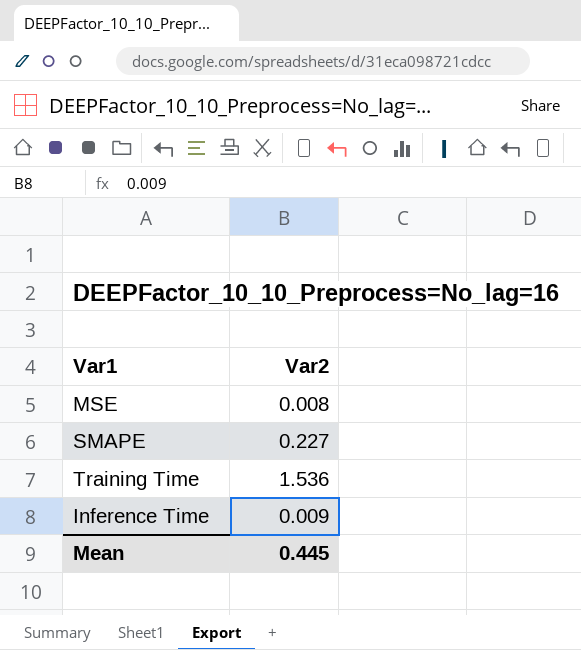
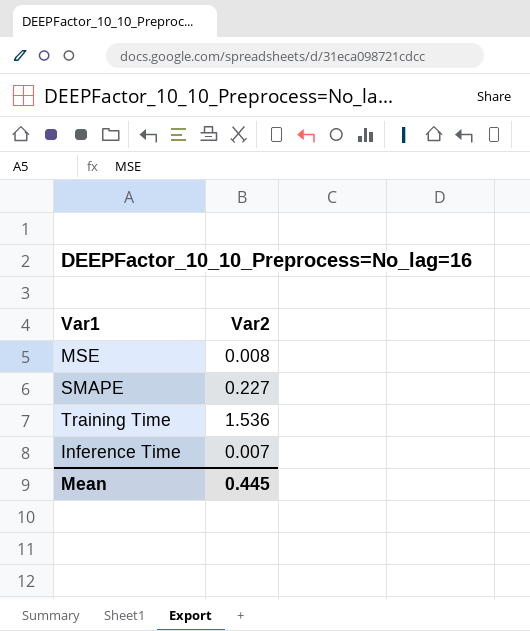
Inference Time | Var2: 0.009 -> 0.007

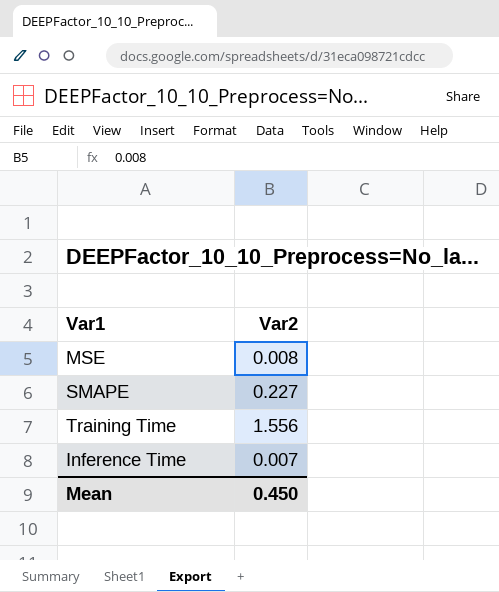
Training Time | Var2: 1.536 -> 1.556
Mean | Var2: 0.445 -> 0.450

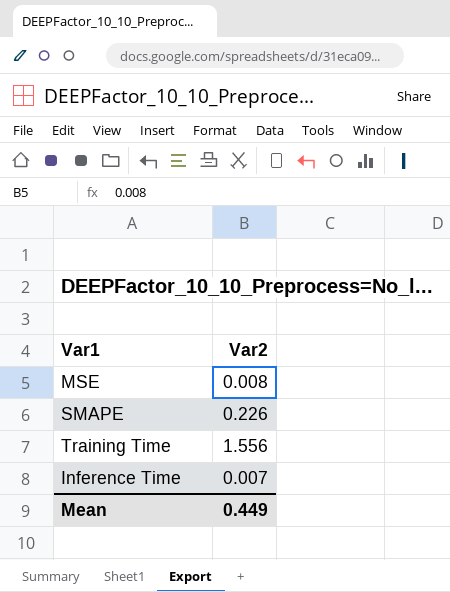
SMAPE | Var2: 0.227 -> 0.226
Mean | Var2: 0.450 -> 0.449

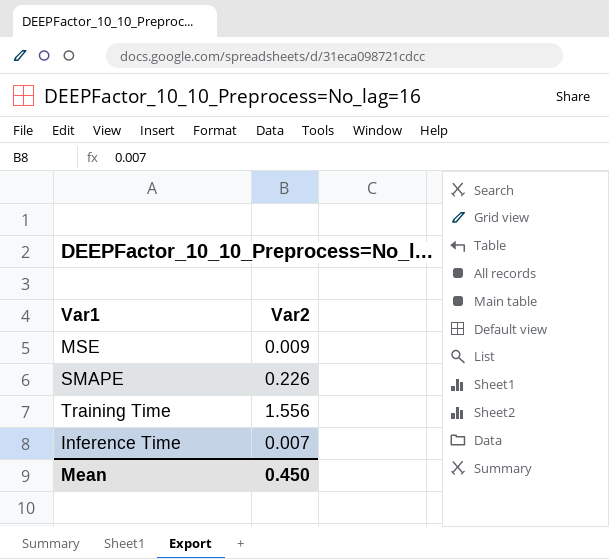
MSE | Var2: 0.008 -> 0.009
Mean | Var2: 0.449 -> 0.450

